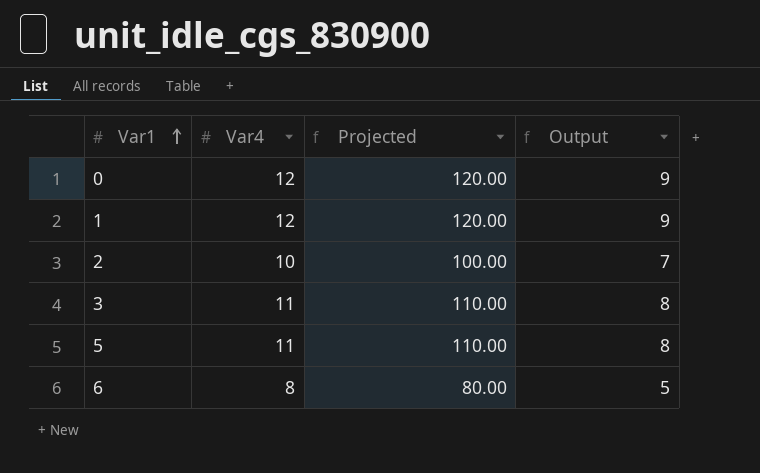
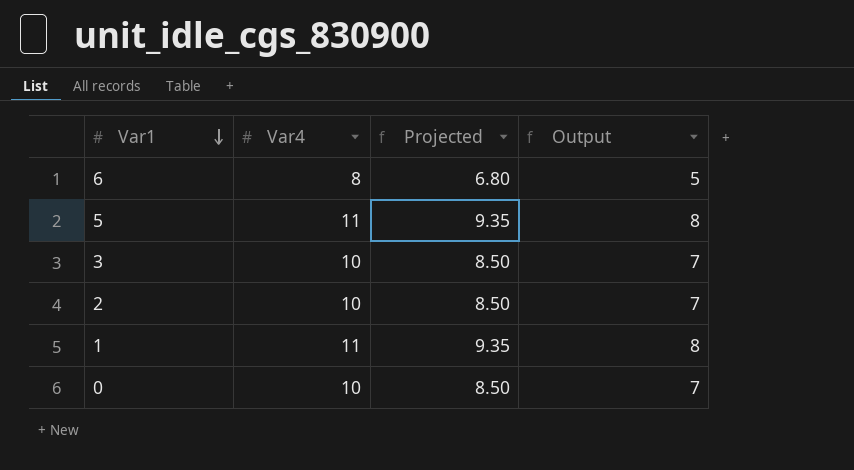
row order: Var1 ascending -> Var1 descending
column Projected | formula: [Var4] * 10 -> [Var4] * 0.85
3 | Var4: 11 -> 10
3 | Output: 8 -> 7
1 | Var4: 12 -> 11
1 | Output: 9 -> 8
0 | Var4: 12 -> 10
0 | Output: 9 -> 7

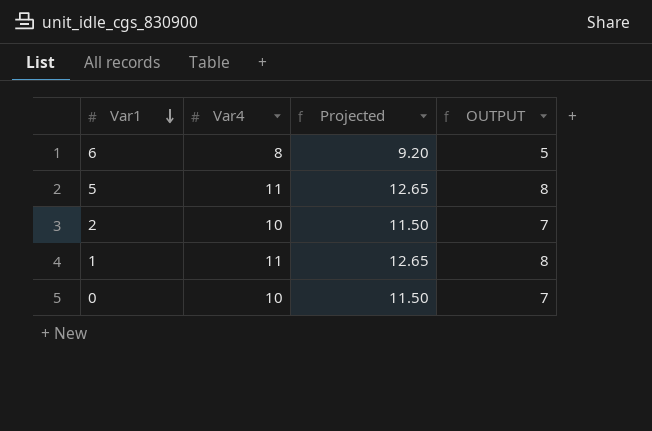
column Projected | formula: [Var4] * 0.85 -> [Var4] * 1.15
column name: Output -> OUTPUT
row 3: 10 | 8.50 | 7 -> none

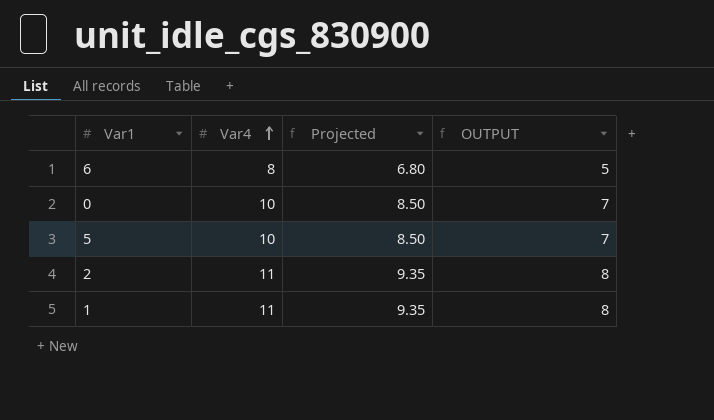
row order: Var1 descending -> Var4 ascending
column Projected | formula: [Var4] * 1.15 -> [Var4] * 0.85
5 | Var4: 11 -> 10
5 | OUTPUT: 8 -> 7
2 | Var4: 10 -> 11
2 | OUTPUT: 7 -> 8

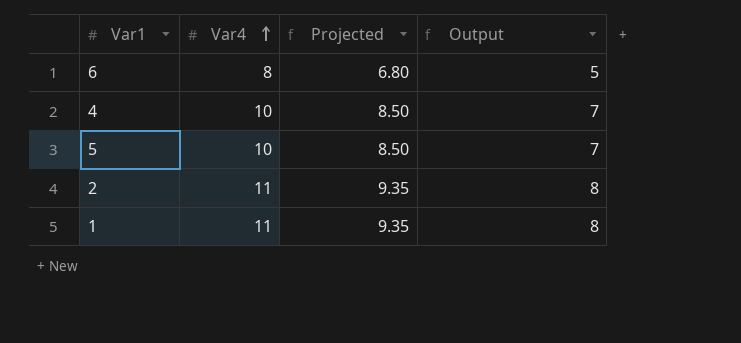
column name: OUTPUT -> Output
row 0: 10 | 8.50 | 7 -> none
row 4: none -> 10 | 8.50 | 7

